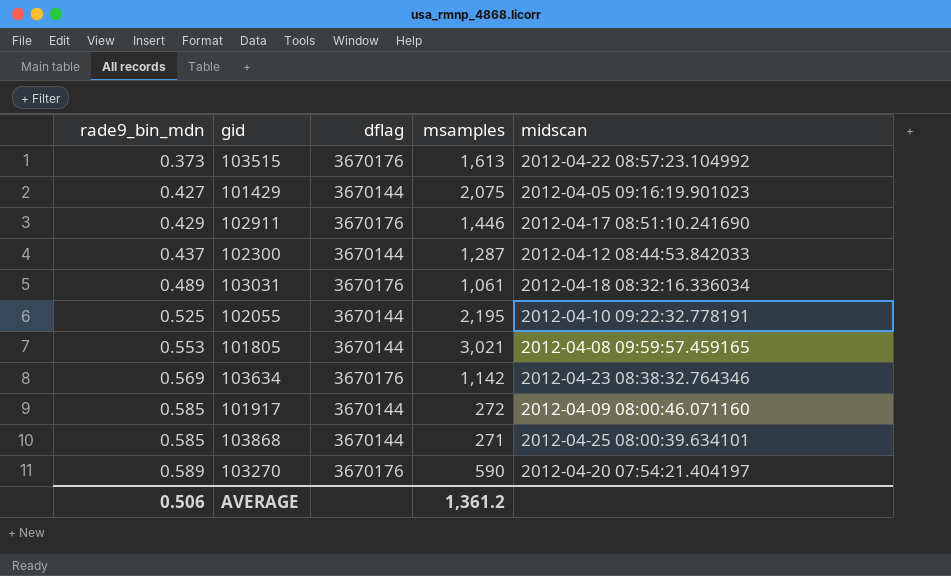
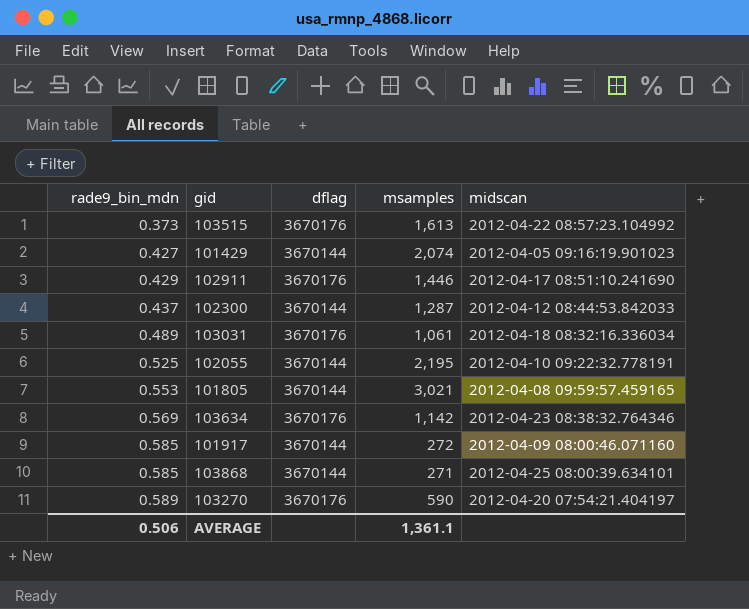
101429 | msamples: 2,075 -> 2,074
AVERAGE | msamples: 1,361.2 -> 1,361.1

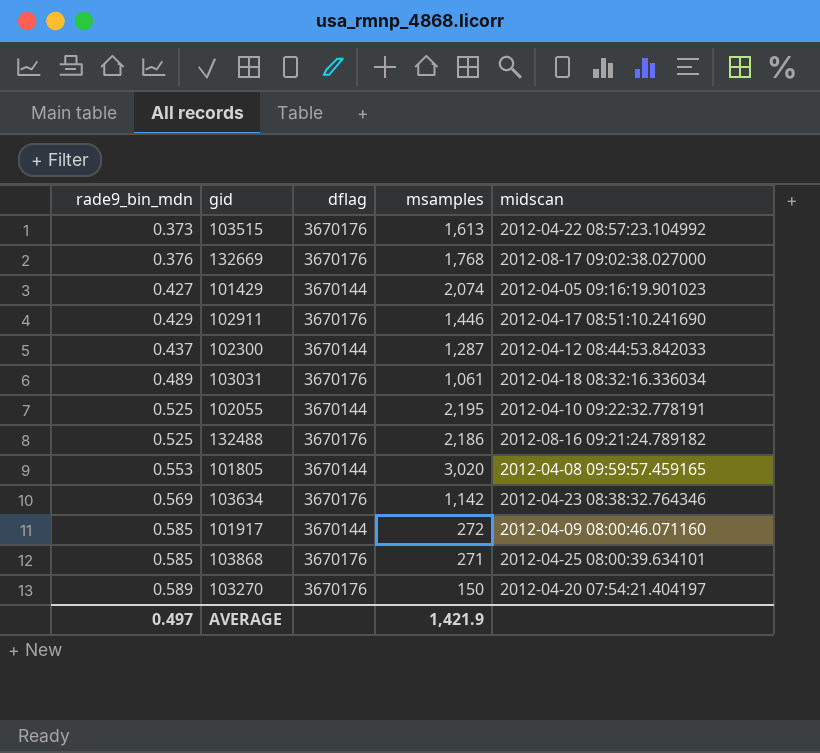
row 132669: none -> 0.376 | 3670176 | 1,768 | 2012-08-17 09:02:38.027000
row 132488: none -> 0.525 | 3670176 | 2,186 | 2012-08-16 09:21:24.789182
101805 | msamples: 3,021 -> 3,020
103868 | dflag: 3670144 -> 3670176
103270 | msamples: 590 -> 150
AVERAGE | rade9_bin_mdn: 0.506 -> 0.497
AVERAGE | msamples: 1,361.1 -> 1,421.9

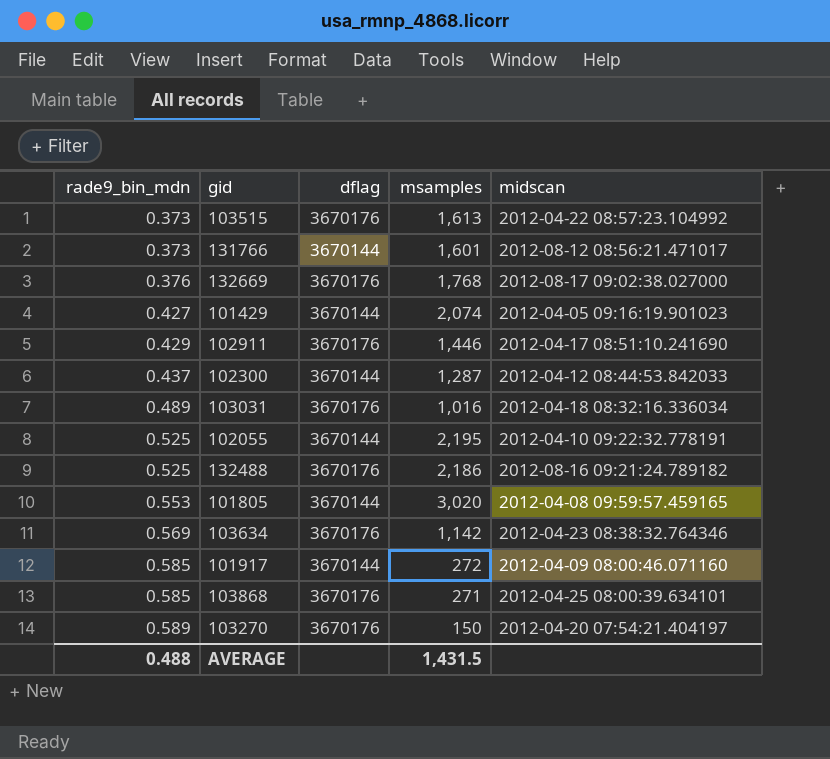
row 131766: none -> 0.373 | 3670144 | 1,601 | 2012-08-12 08:56:21.471017
103031 | msamples: 1,061 -> 1,016
AVERAGE | rade9_bin_mdn: 0.497 -> 0.488
AVERAGE | msamples: 1,421.9 -> 1,431.5

